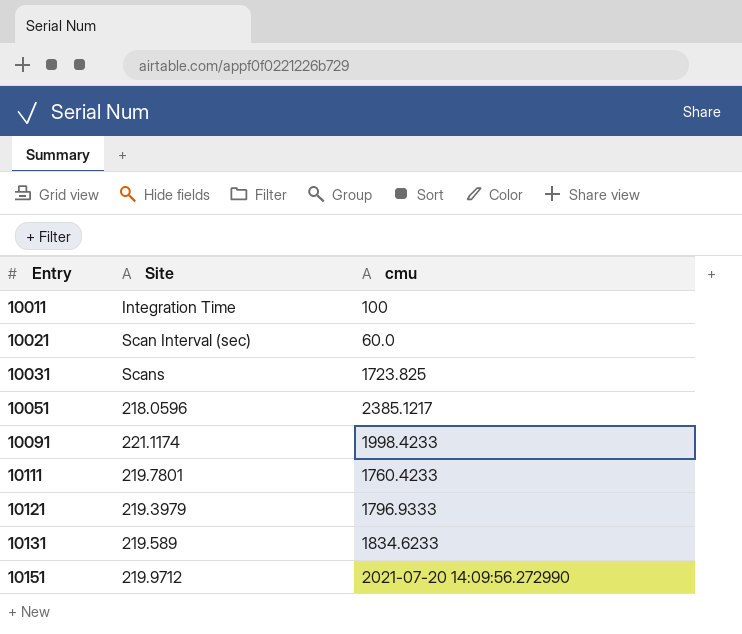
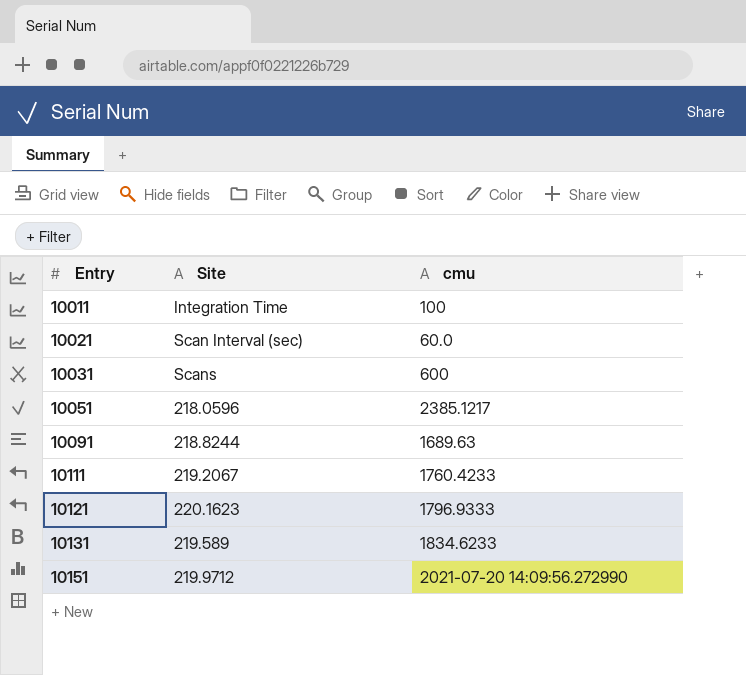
10031 | cmu: 1723.825 -> 600
10091 | Site: 221.1174 -> 218.8244
10091 | cmu: 1998.4233 -> 1689.63
10111 | Site: 219.7801 -> 219.2067
10121 | Site: 219.3979 -> 220.1623

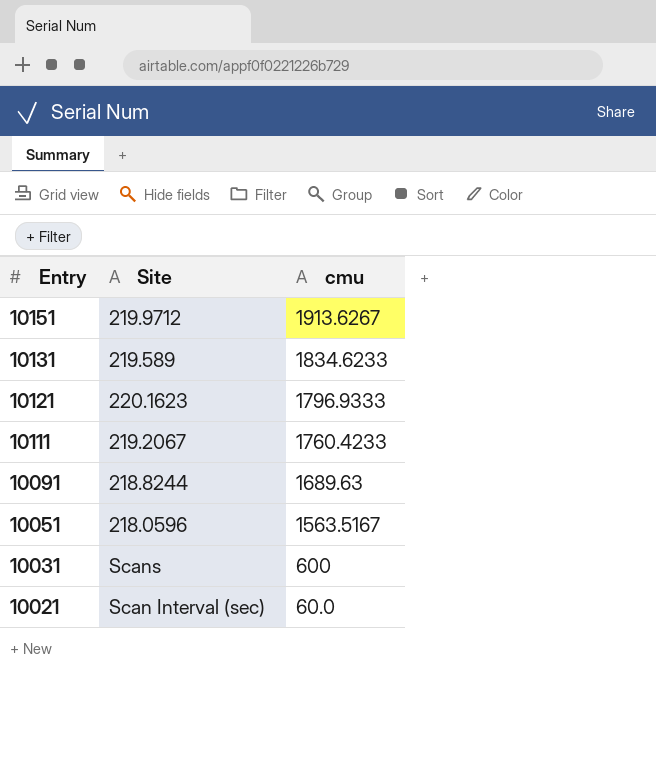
row order: Entry ascending -> Entry descending
row 10011: Integration Time | 100 -> none
10151 | cmu: 2021-07-20 14:09:56.272990 -> 1913.6267
10051 | cmu: 2385.1217 -> 1563.5167

